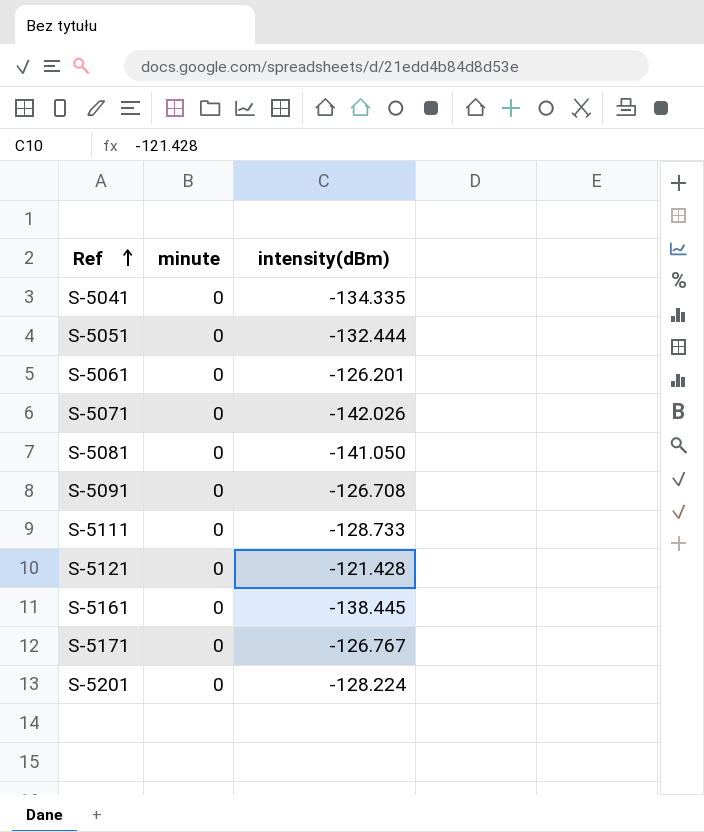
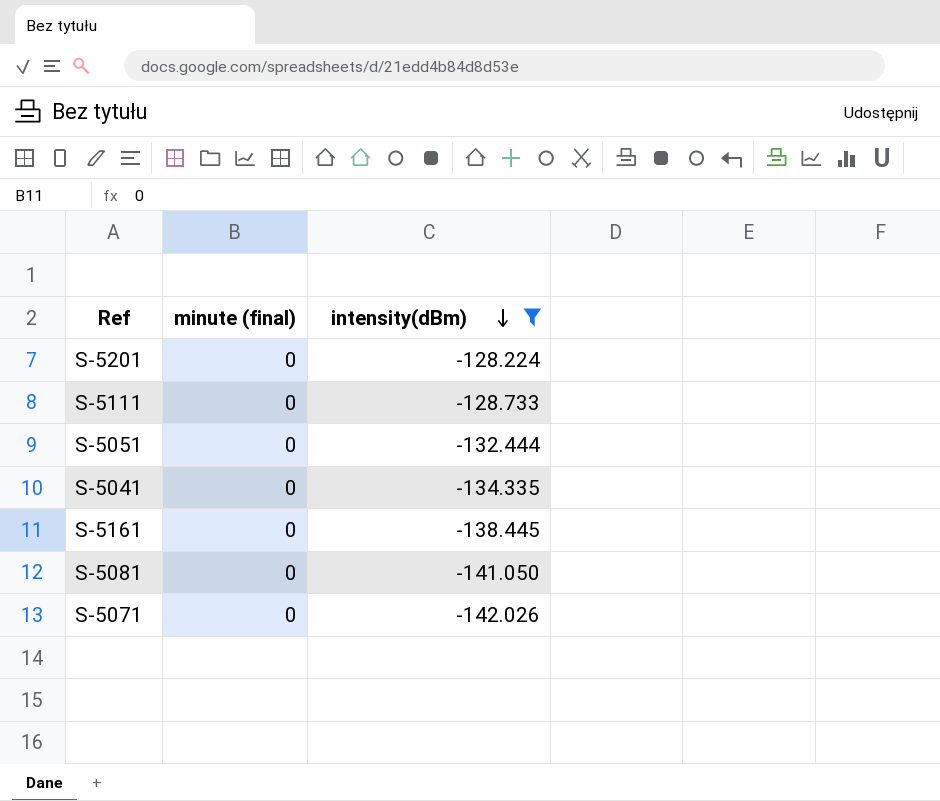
filter: none -> intensity(dBm) <= -128.224
row order: Ref ascending -> intensity(dBm) descending
column name: minute -> minute (final)

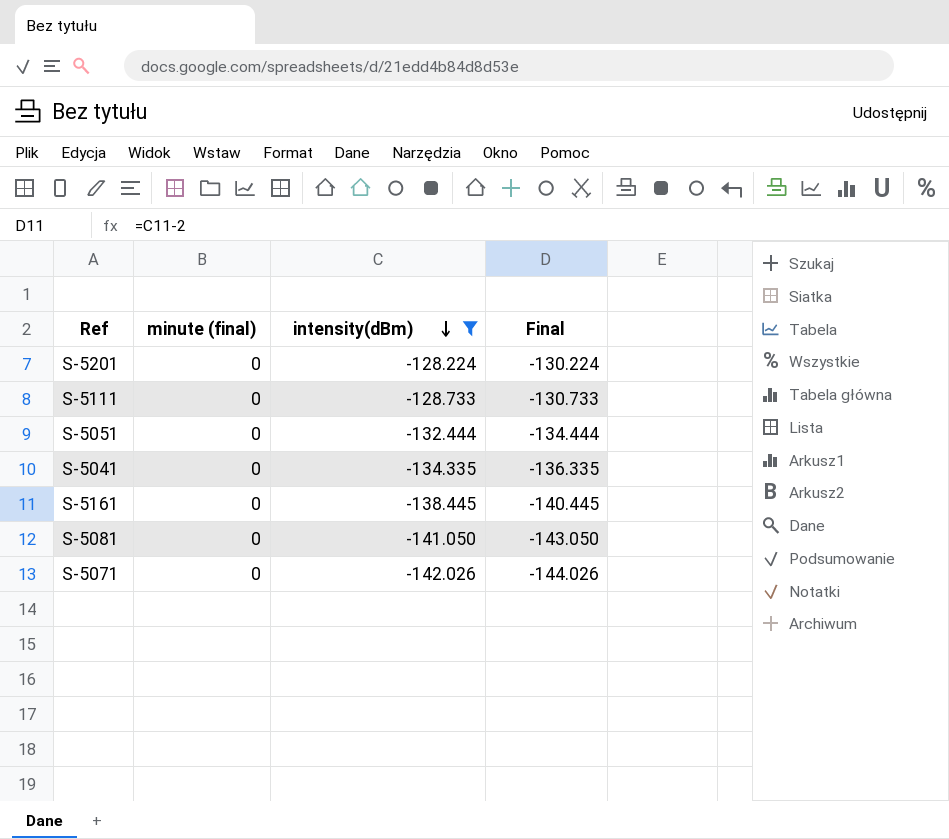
column Final | formula: none -> [intensity(dBm)] - 2

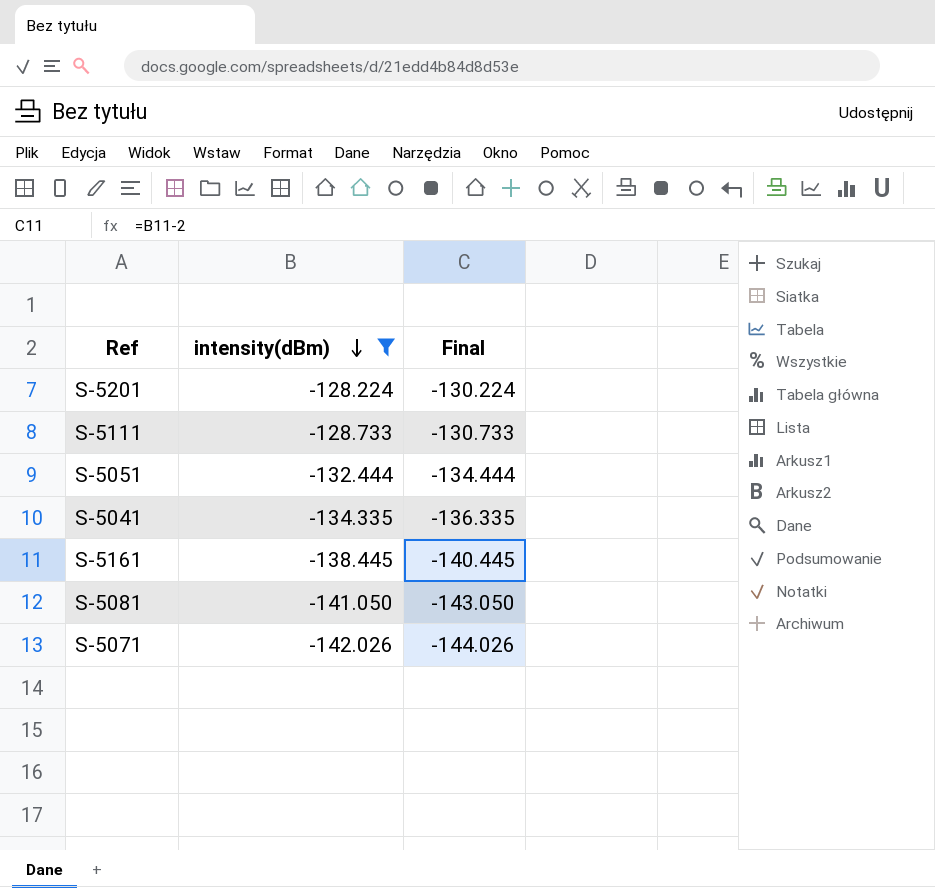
column minute (final) | position: 2 -> none

